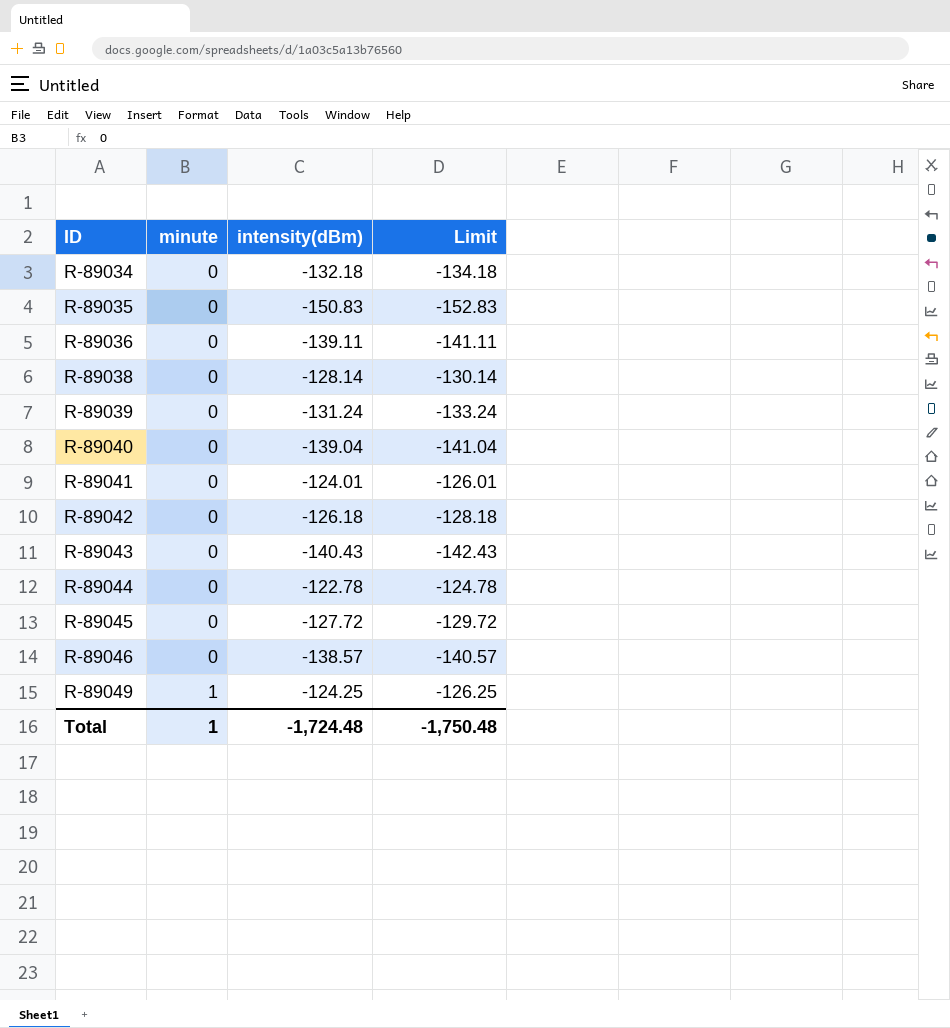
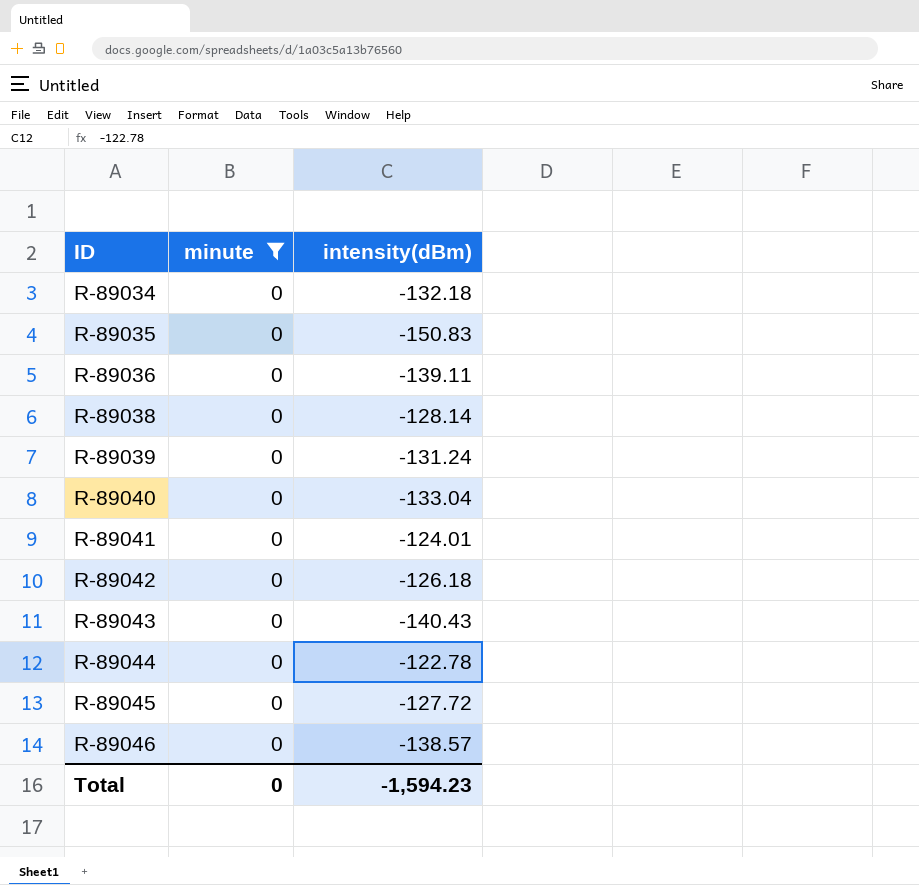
filter: none -> minute = 0
column Limit | formula: [intensity(dBm)] - 2 -> none
R-89040 | intensity(dBm): -139.04 -> -133.04
Total | minute: 1 -> 0
Total | intensity(dBm): -1,724.48 -> -1,594.23

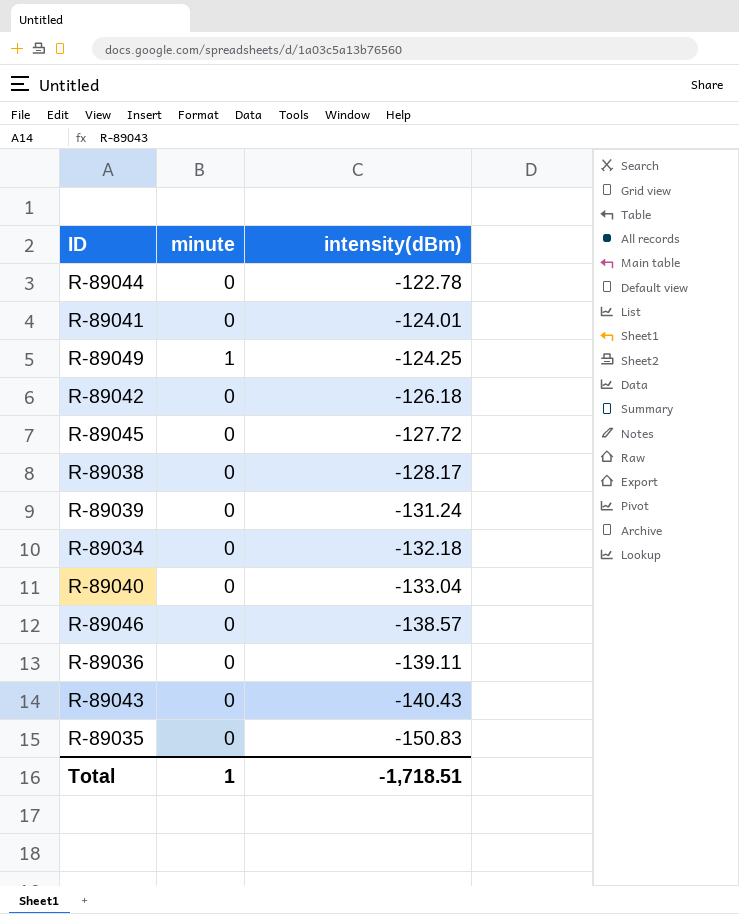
filter: minute = 0 -> none
row order: ID ascending -> intensity(dBm) descending
R-89038 | intensity(dBm): -128.14 -> -128.17
Total | minute: 0 -> 1
Total | intensity(dBm): -1,594.23 -> -1,718.51

